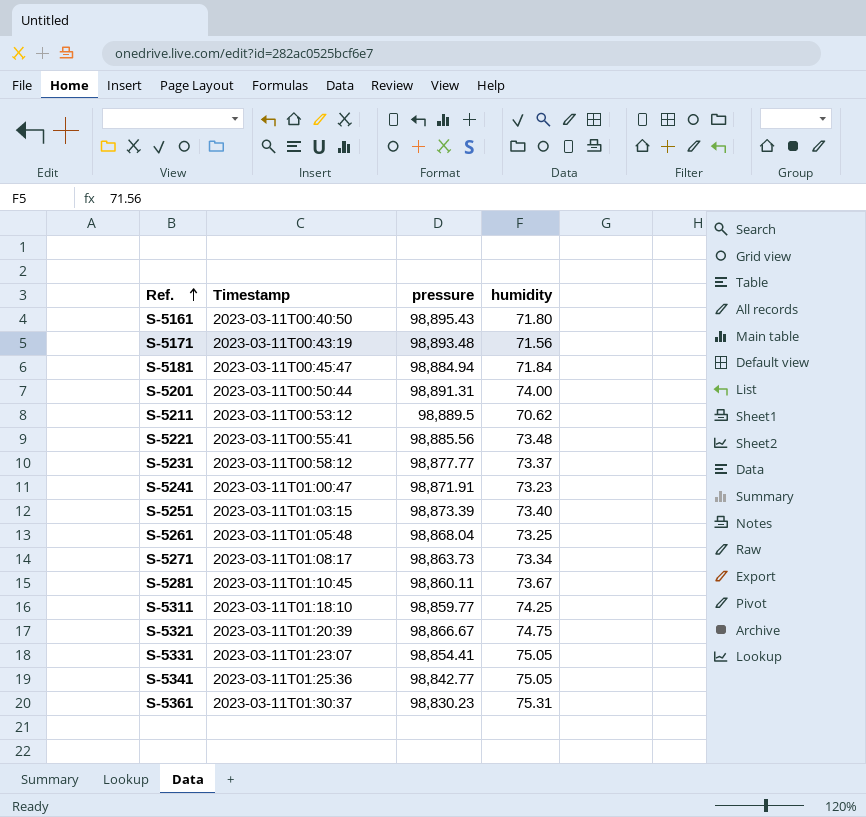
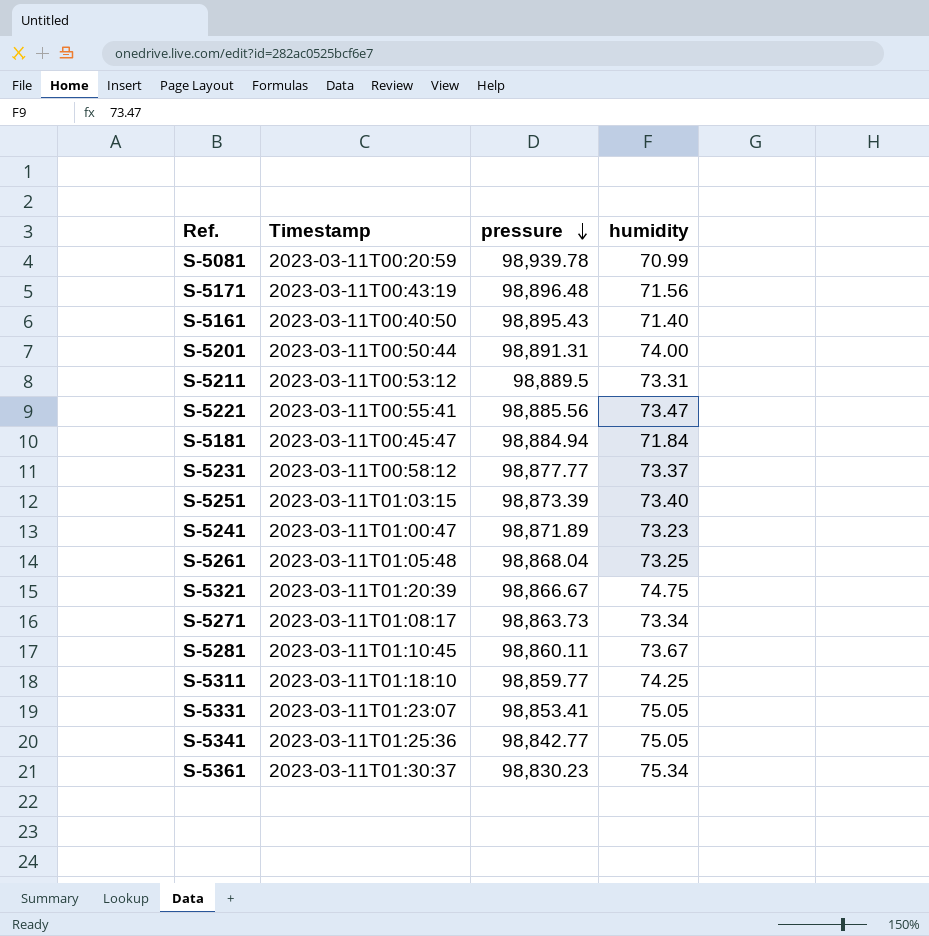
row order: Ref. ascending -> pressure descending
row S-5081: none -> 2023-03-11T00:20:59 | 98,939.78 | 70.99
S-5171 | pressure: 98,893.48 -> 98,896.48
S-5161 | humidity: 71.80 -> 71.40
S-5211 | humidity: 70.62 -> 73.31
S-5221 | humidity: 73.48 -> 73.47
S-5241 | pressure: 98,871.91 -> 98,871.89
S-5331 | pressure: 98,854.41 -> 98,853.41
S-5361 | humidity: 75.31 -> 75.34

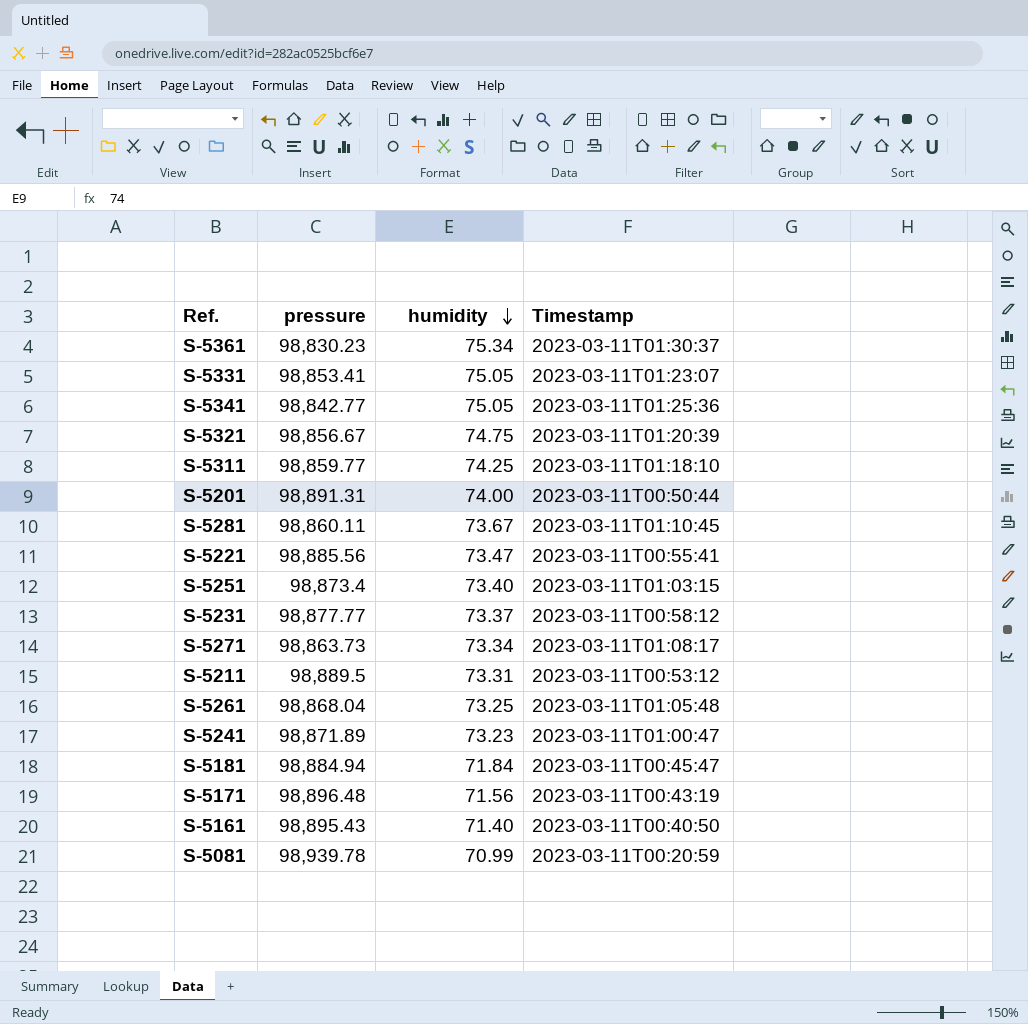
row order: pressure descending -> humidity descending
column Timestamp | position: 2 -> 4
S-5321 | pressure: 98,866.67 -> 98,856.67
S-5251 | pressure: 98,873.39 -> 98,873.4

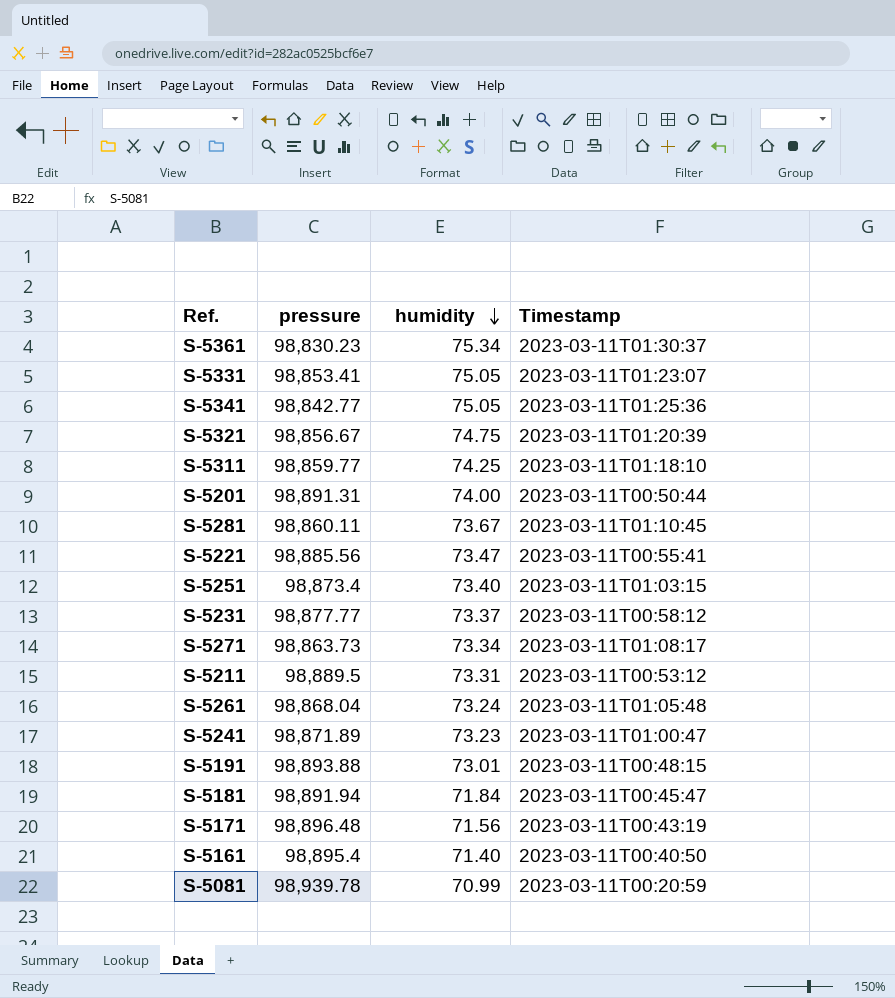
S-5261 | humidity: 73.25 -> 73.24
row S-5191: none -> 98,893.88 | 73.01 | 2023-03-11T00:48:15
S-5181 | pressure: 98,884.94 -> 98,891.94
S-5161 | pressure: 98,895.43 -> 98,895.4

